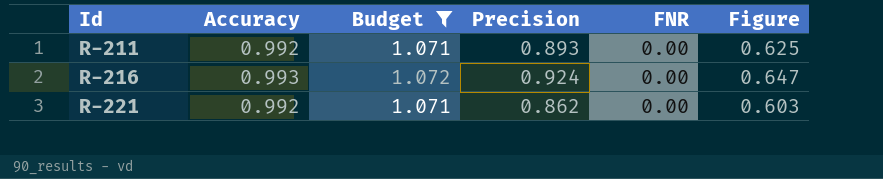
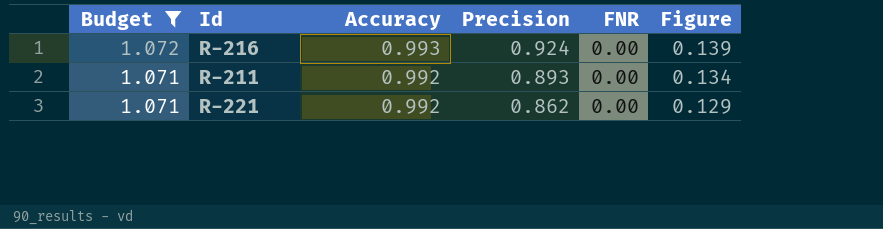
row order: Id ascending -> Budget descending
column Budget | position: 3 -> 1
column Figure | formula: [Precision] * 0.7 -> [Precision] * 0.15

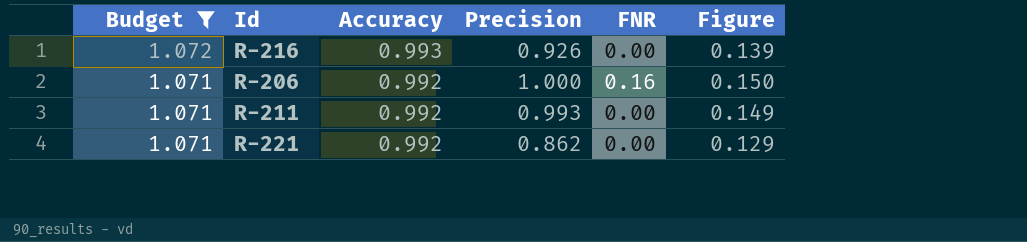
R-216 | Precision: 0.924 -> 0.926
row R-206: none -> 1.071 | 0.992 | 1.000 | 0.16 | 0.150
R-211 | Precision: 0.893 -> 0.993
R-211 | Figure: 0.134 -> 0.149

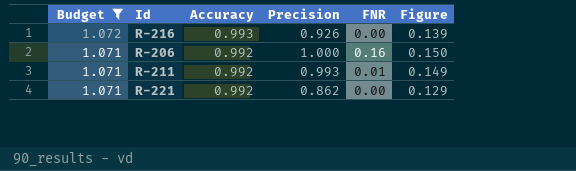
R-211 | FNR: 0.00 -> 0.01

